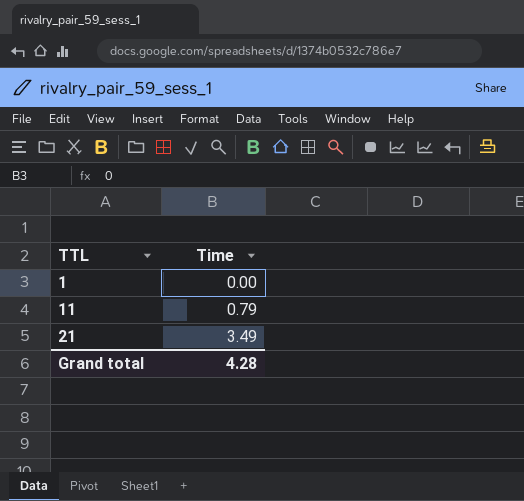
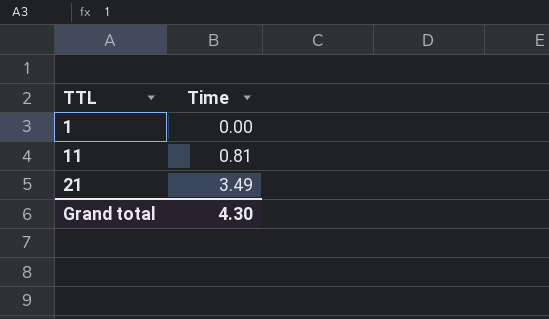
11 | Time: 0.79 -> 0.81
Grand total | Time: 4.28 -> 4.30

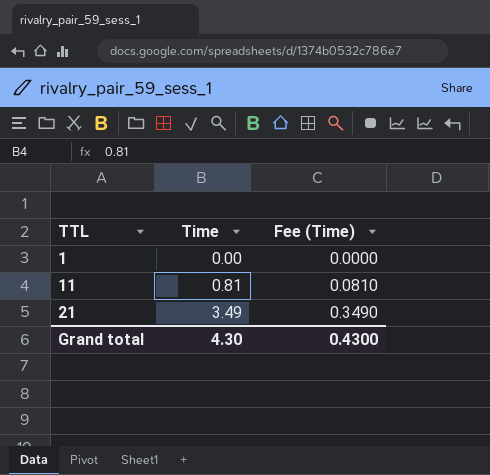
column Fee (Time) | formula: none -> [Time] * 0.1

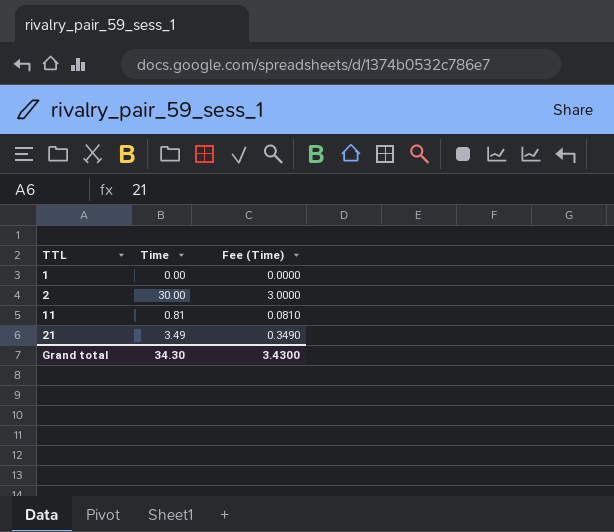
row 2: none -> 30.00 | 3.0000
Grand total | Time: 4.30 -> 34.30
Grand total | Fee (Time): 0.4300 -> 3.4300

